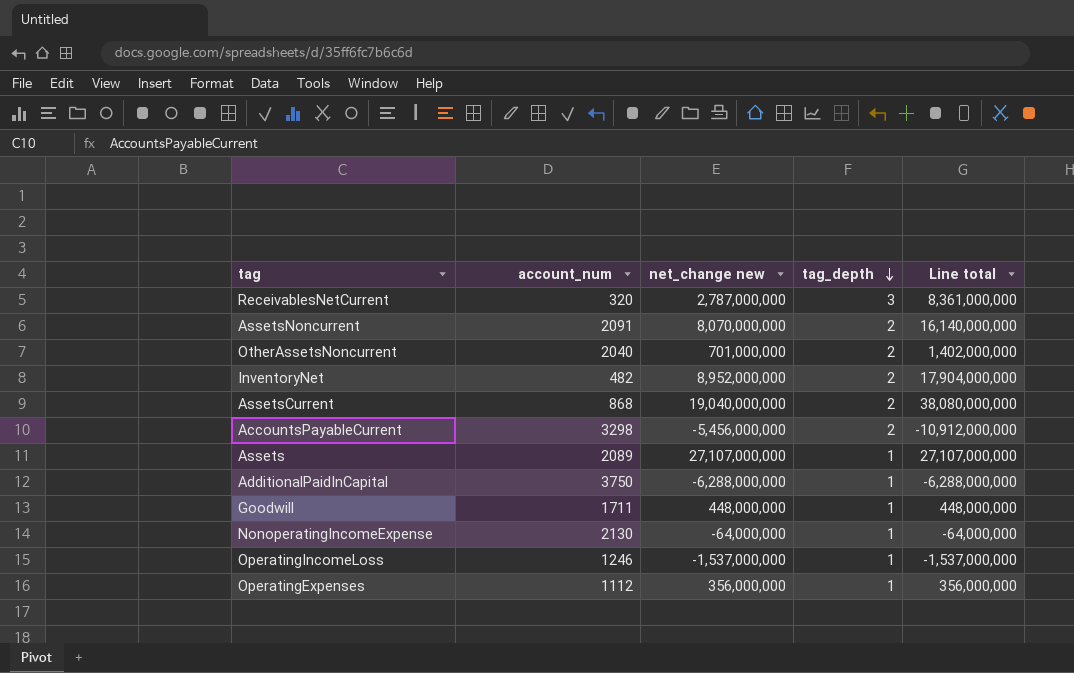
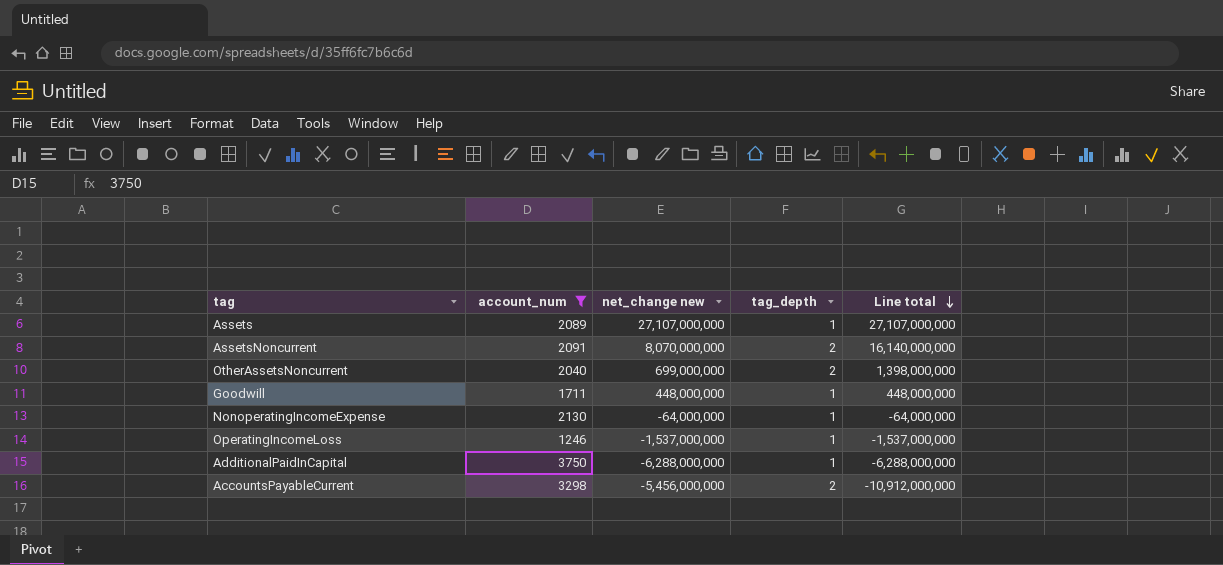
filter: none -> account_num >= 1246
row order: tag_depth descending -> Line total descending
OtherAssetsNoncurrent | net_change new: 701,000,000 -> 699,000,000
OtherAssetsNoncurrent | Line total: 1,402,000,000 -> 1,398,000,000

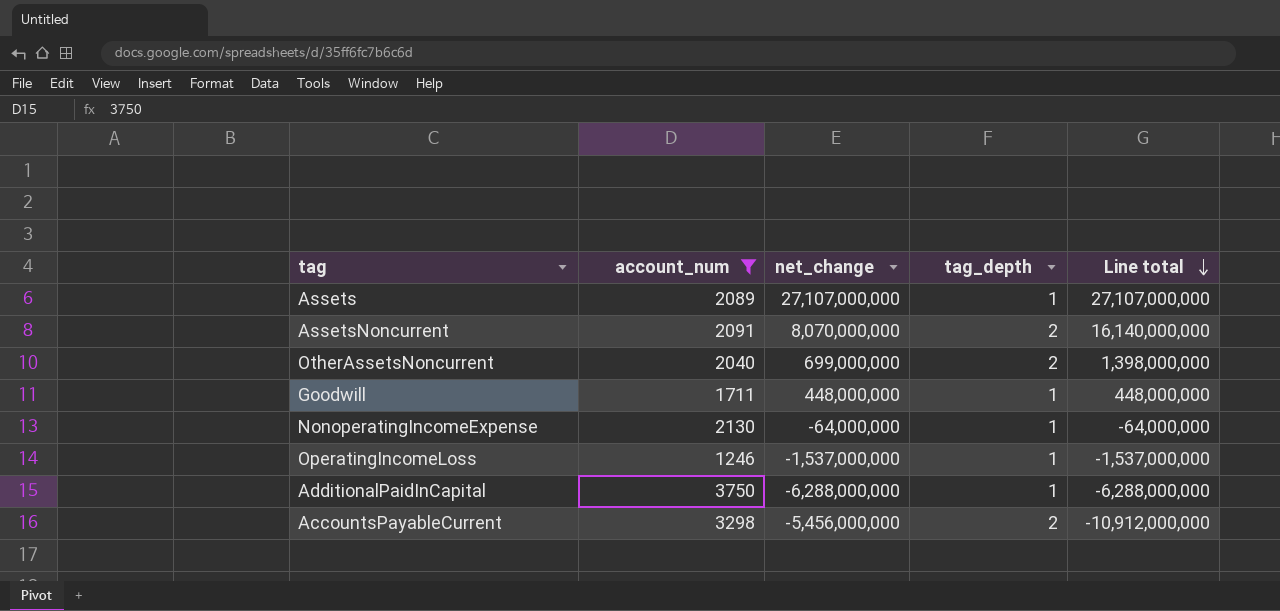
column name: net_change new -> net_change

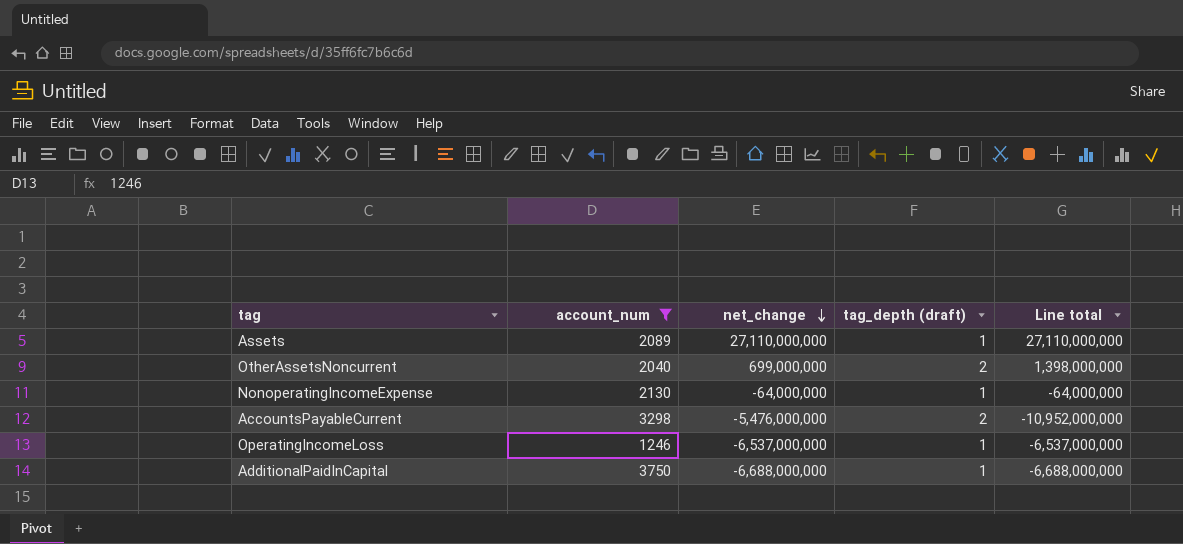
row order: Line total descending -> net_change descending
column name: tag_depth -> tag_depth (draft)
row AssetsNoncurrent: 2091 | 8,070,000,000 | 2 | 16,140,000,000 -> none
row Goodwill: 1711 | 448,000,000 | 1 | 448,000,000 -> none
Assets | net_change: 27,107,000,000 -> 27,110,000,000
Assets | Line total: 27,107,000,000 -> 27,110,000,000
AccountsPayableCurrent | net_change: -5,456,000,000 -> -5,476,000,000
AccountsPayableCurrent | Line total: -10,912,000,000 -> -10,952,000,000
OperatingIncomeLoss | net_change: -1,537,000,000 -> -6,537,000,000
OperatingIncomeLoss | Line total: -1,537,000,000 -> -6,537,000,000
AdditionalPaidInCapital | net_change: -6,288,000,000 -> -6,688,000,000
AdditionalPaidInCapital | Line total: -6,288,000,000 -> -6,688,000,000

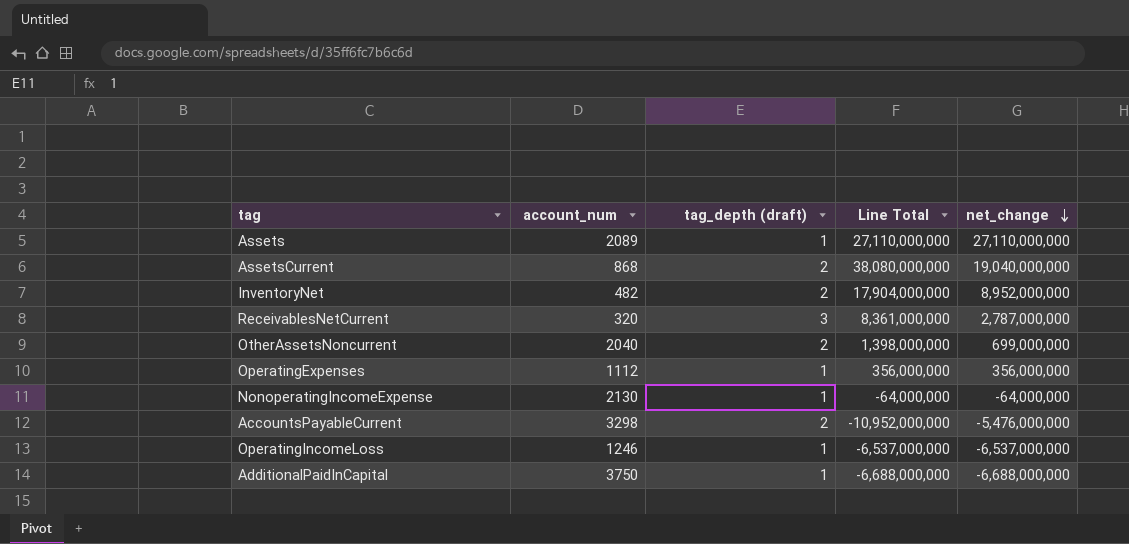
filter: account_num >= 1246 -> none
column name: Line total -> Line Total
column net_change | position: 3 -> 5

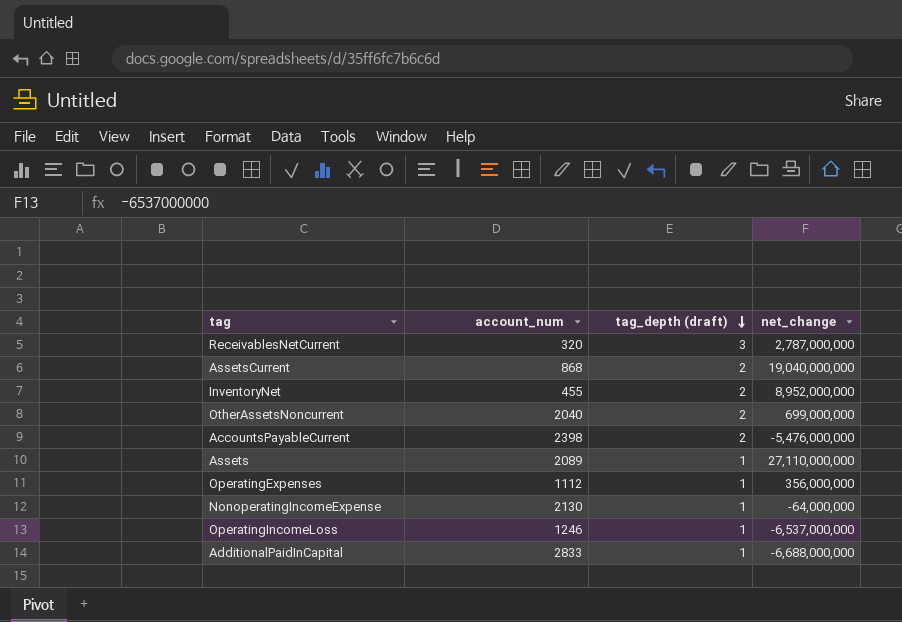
row order: net_change descending -> tag_depth (draft) descending
column Line Total | formula: [tag_depth (draft)] * [net_change] -> none
InventoryNet | account_num: 482 -> 455
AccountsPayableCurrent | account_num: 3298 -> 2398
AdditionalPaidInCapital | account_num: 3750 -> 2833

